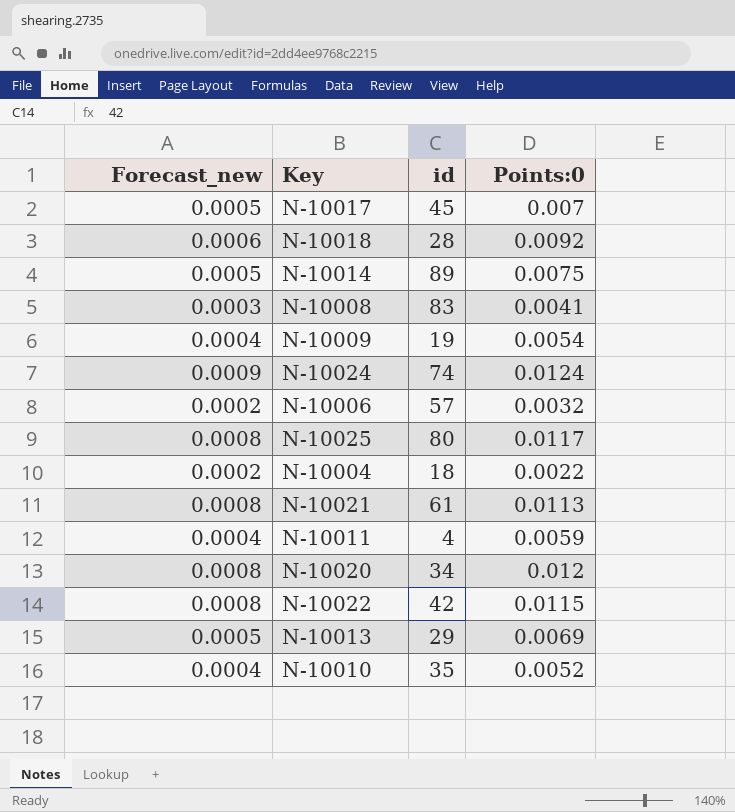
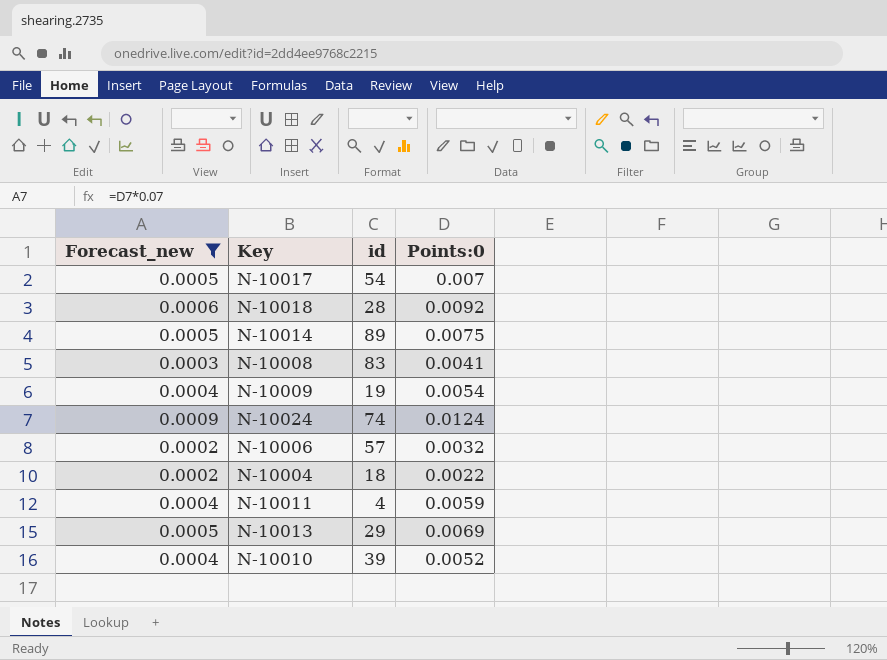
filter: none -> Forecast_new != 0.0008
N-10017 | id: 45 -> 54
N-10010 | id: 35 -> 39

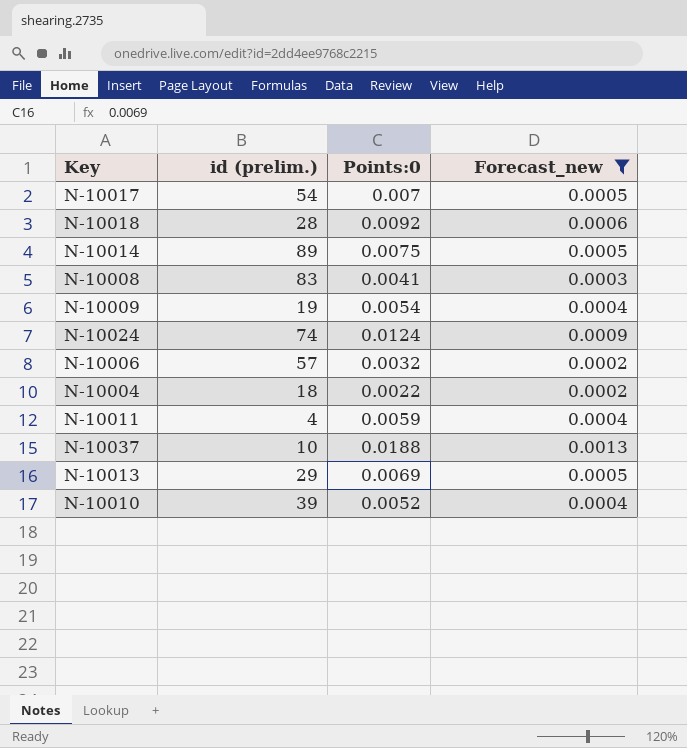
column name: id -> id (prelim.)
column Forecast_new | position: 1 -> 4
row N-10037: none -> 10 | 0.0188 | 0.0013

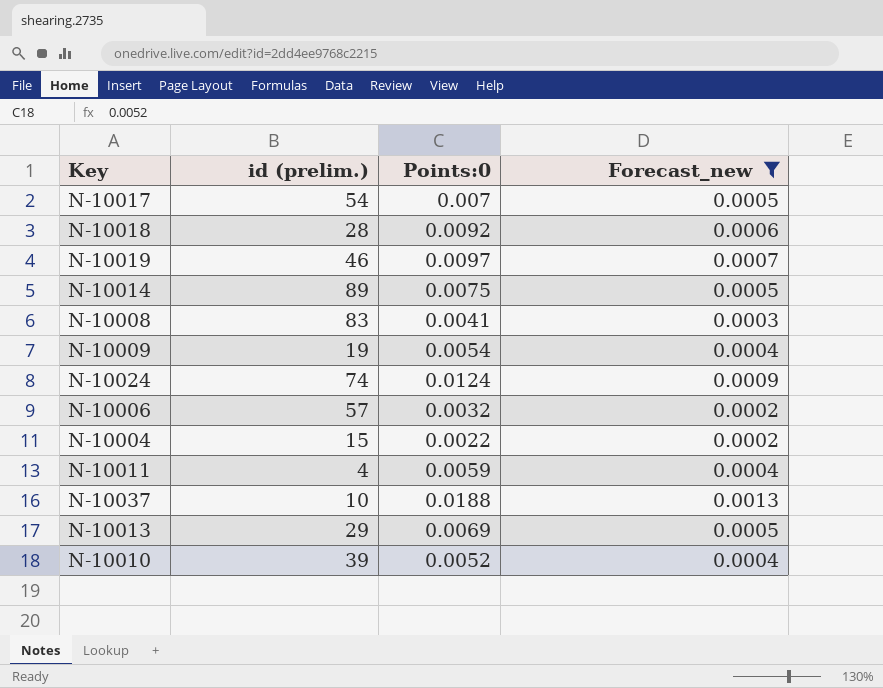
row N-10019: none -> 46 | 0.0097 | 0.0007
N-10004 | id (prelim.): 18 -> 15

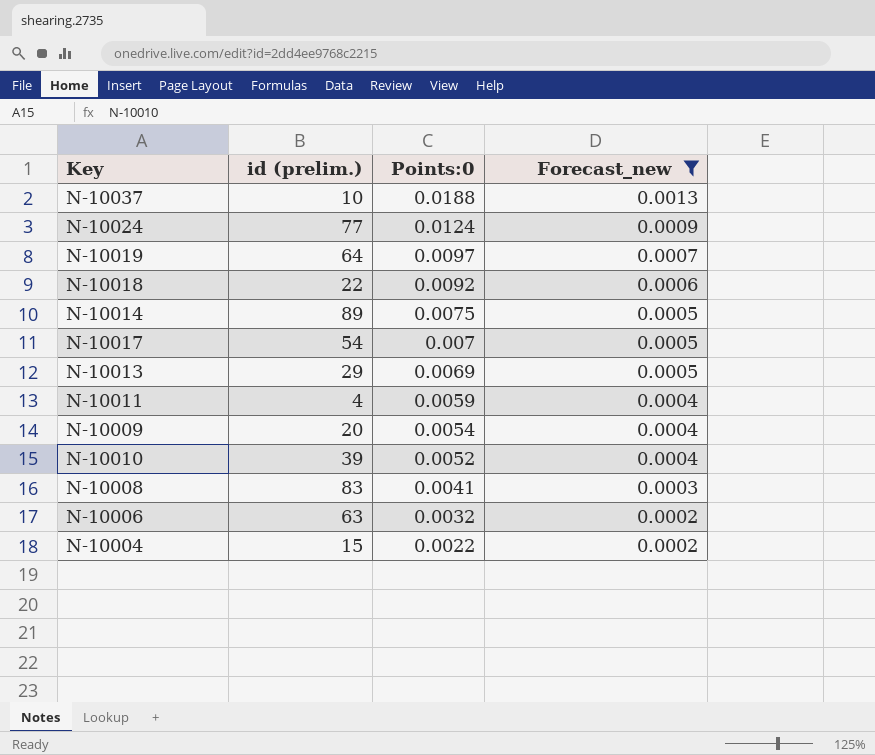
row order: none -> Points:0 descending
N-10024 | id (prelim.): 74 -> 77
N-10019 | id (prelim.): 46 -> 64
N-10018 | id (prelim.): 28 -> 22
N-10009 | id (prelim.): 19 -> 20
N-10006 | id (prelim.): 57 -> 63

